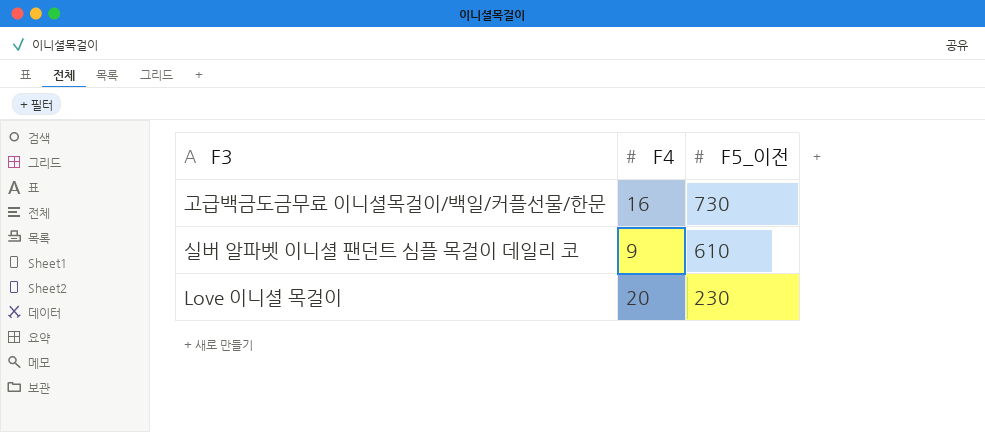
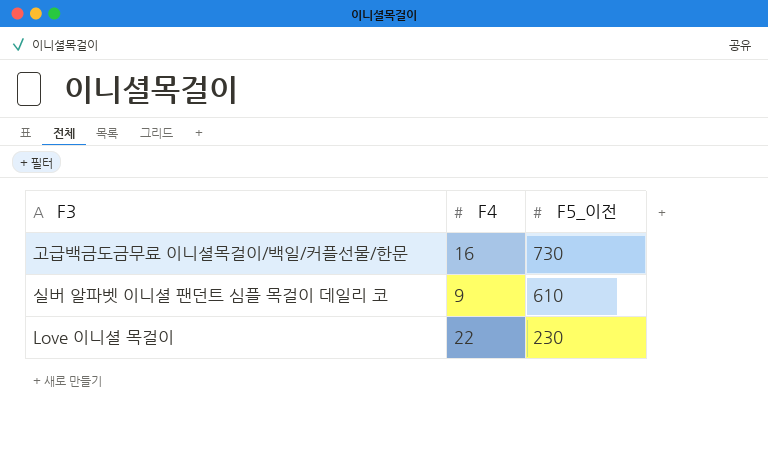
Love 이니셜 목걸이 | F4: 20 -> 22

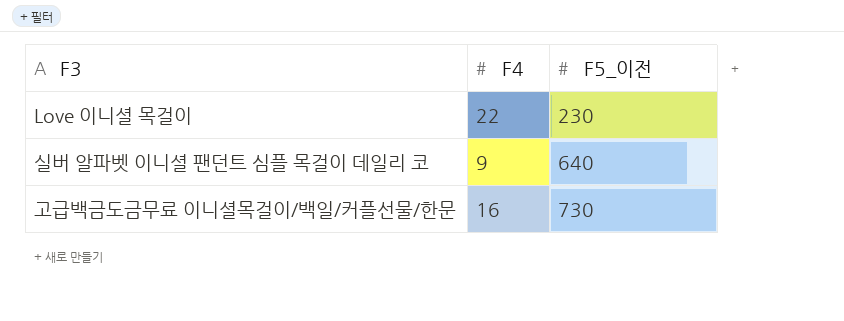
row order: F5_이전 descending -> F5_이전 ascending
실버 알파벳 이니셜 팬던트 심플 목걸이 데일리 코 | F5_이전: 610 -> 640

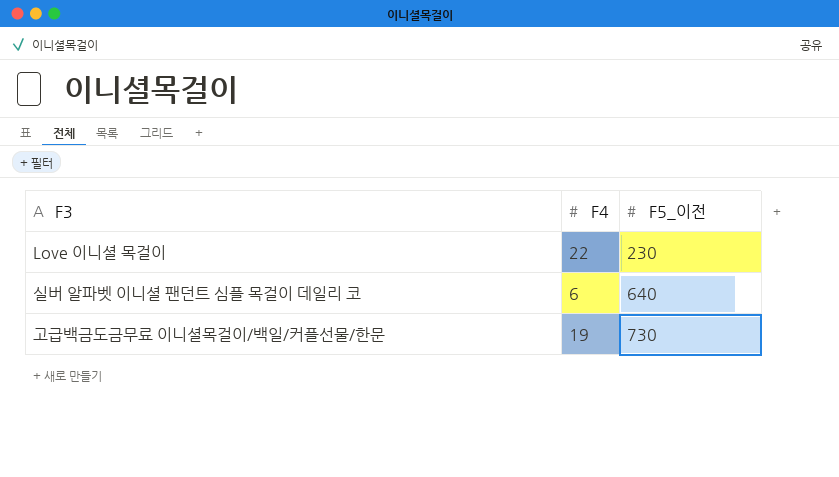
실버 알파벳 이니셜 팬던트 심플 목걸이 데일리 코 | F4: 9 -> 6
고급백금도금무료 이니셜목걸이/백일/커플선물/한문 | F4: 16 -> 19

